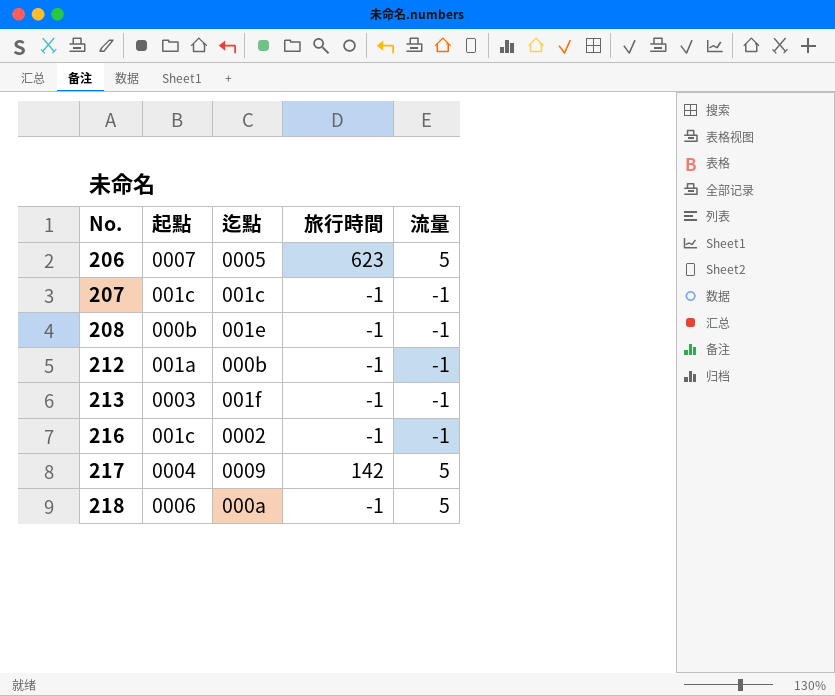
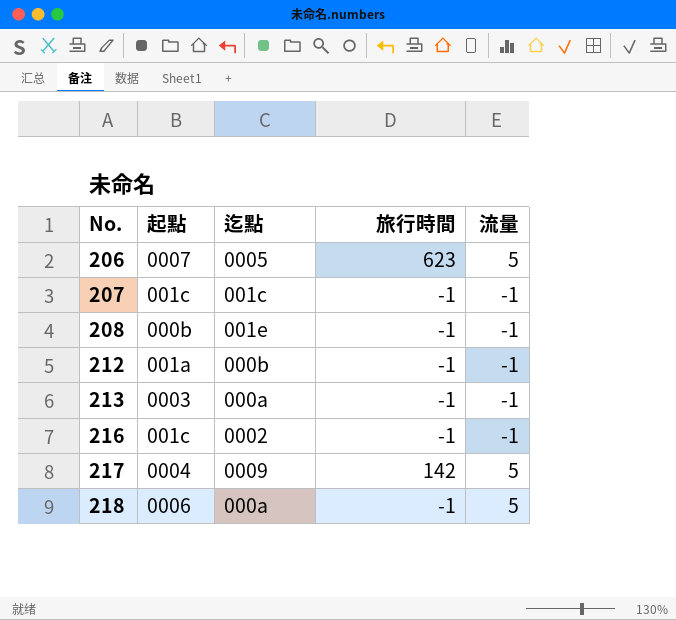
213 | 迄點: 001f -> 000a

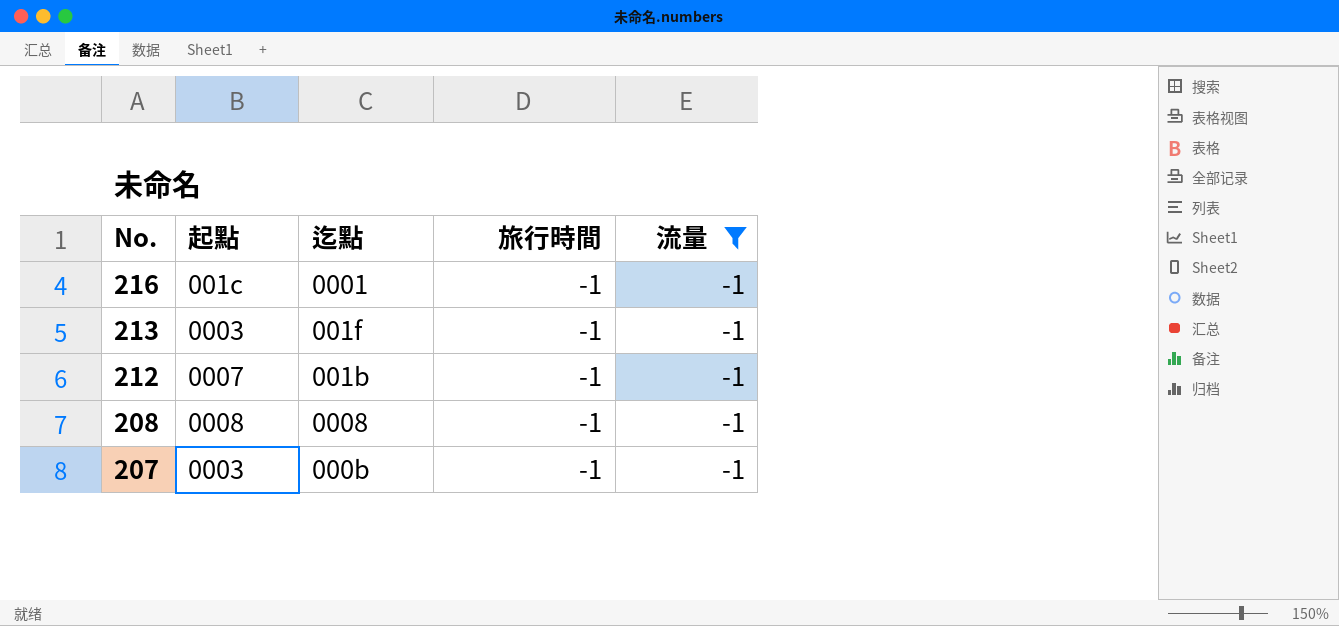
filter: none -> 流量 = -1
row order: No. ascending -> No. descending
216 | 迄點: 0002 -> 0001
213 | 迄點: 000a -> 001f
212 | 起點: 001a -> 0007
212 | 迄點: 000b -> 001b
208 | 起點: 000b -> 0008
208 | 迄點: 001e -> 0008
207 | 起點: 001c -> 0003
207 | 迄點: 001c -> 000b

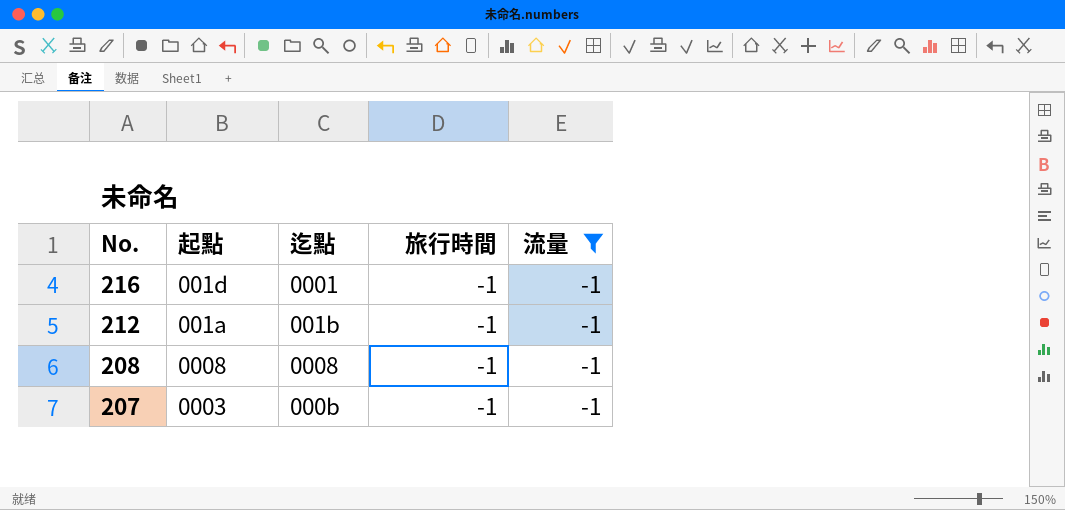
row 213: 0003 | 001f | -1 | -1 -> none
216 | 起點: 001c -> 001d
212 | 起點: 0007 -> 001a

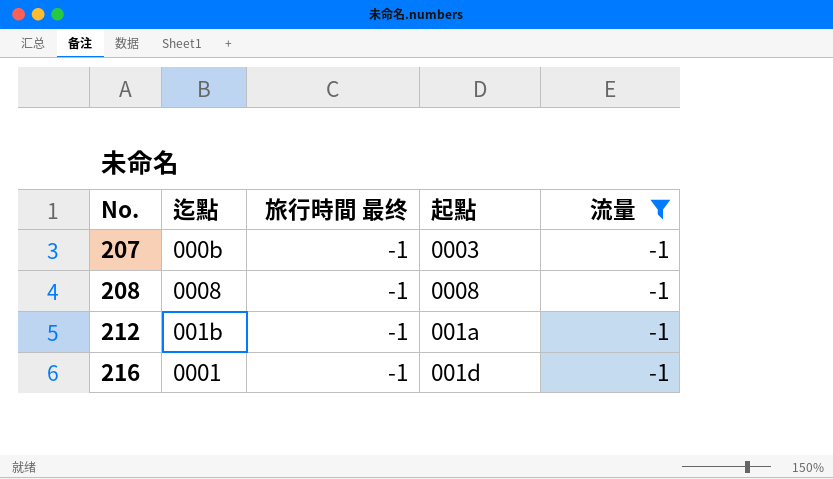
row order: No. descending -> No. ascending
column name: 旅行時間 -> 旅行時間 最终
column 起點 | position: 2 -> 4

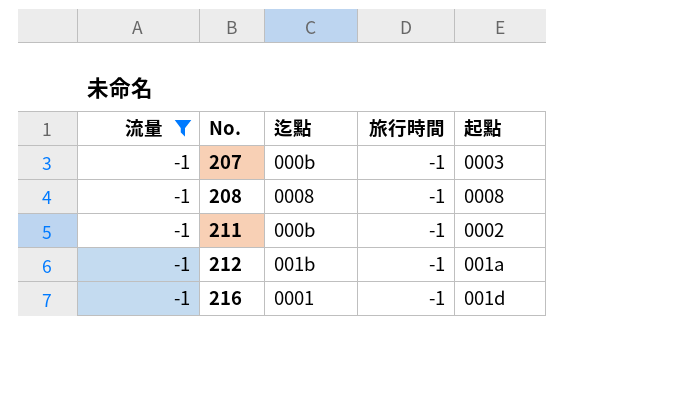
column 流量 | position: 5 -> 1
column name: 旅行時間 最终 -> 旅行時間
row 211: none -> -1 | 000b | -1 | 0002

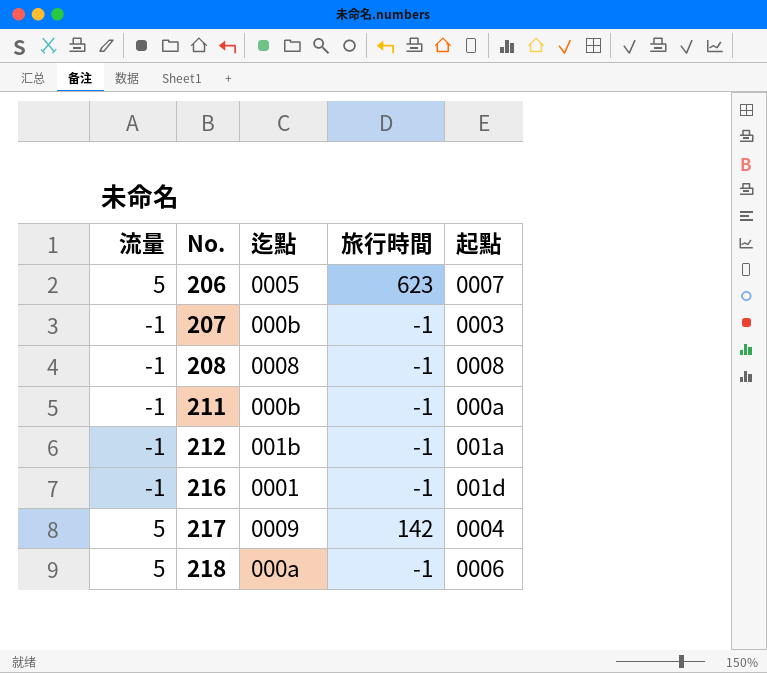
filter: 流量 = -1 -> none
211 | 起點: 0002 -> 000a

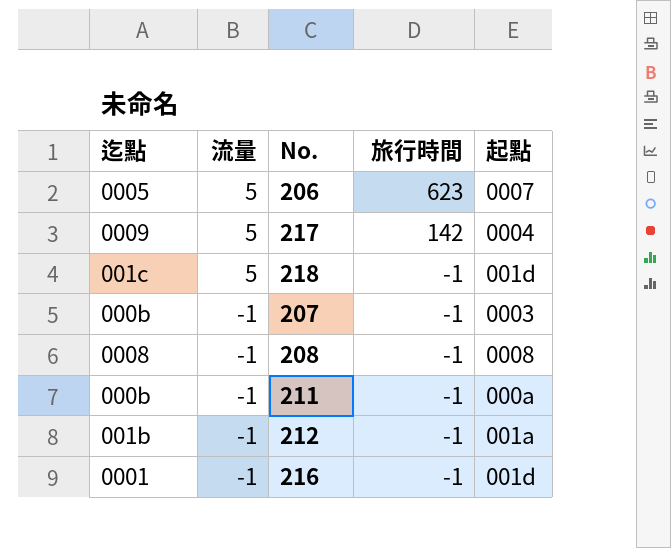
row order: No. ascending -> 流量 descending
column 迄點 | position: 3 -> 1
218 | 迄點: 000a -> 001c
218 | 起點: 0006 -> 001d

